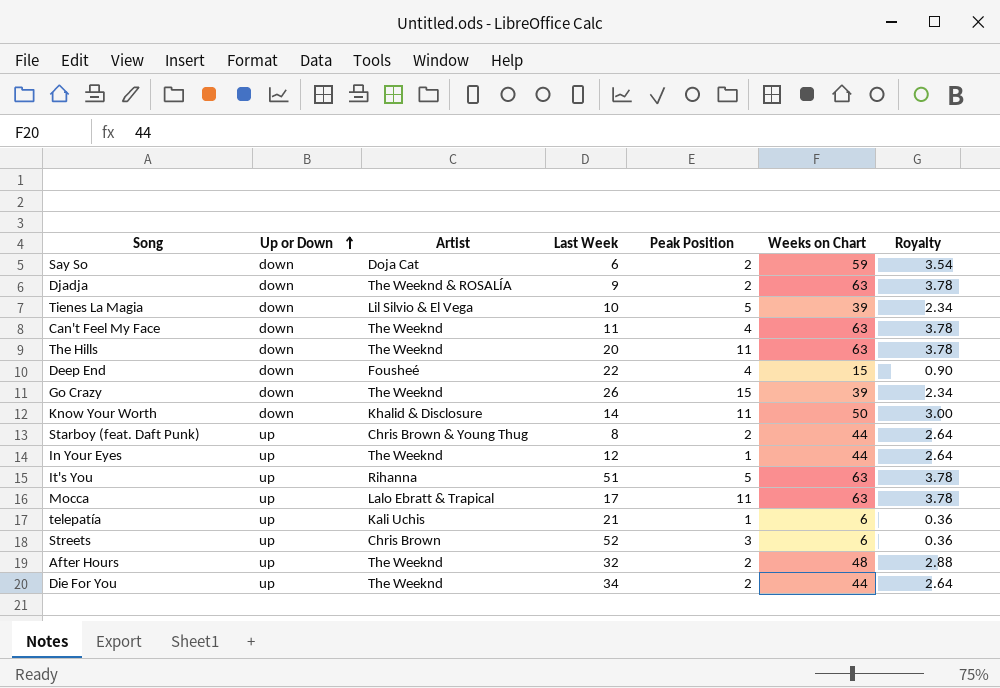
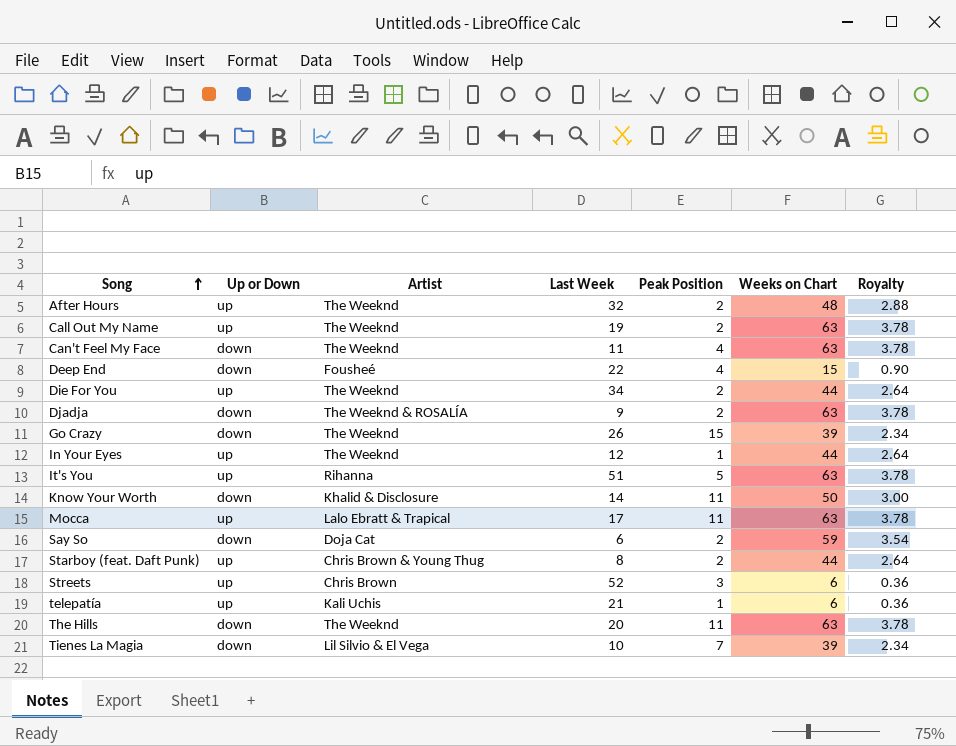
row order: Up or Down ascending -> Song ascending
row Call Out My Name: none -> up | The Weeknd | 19 | 2 | 63 | 3.78
Tienes La Magia | Peak Position: 5 -> 7

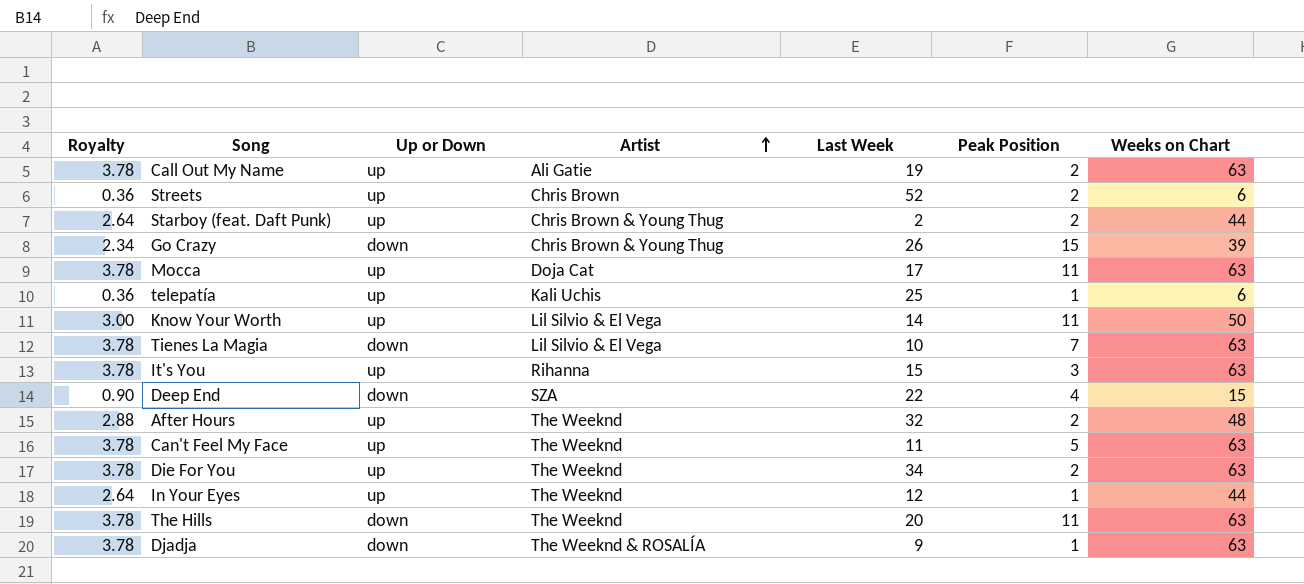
row order: Song ascending -> Artist ascending
column Royalty | position: 7 -> 1
row Say So: down | Doja Cat | 6 | 2 | 59 | 3.54 -> none
Call Out My Name | Artist: The Weeknd -> Ali Gatie
Streets | Peak Position: 3 -> 2
Starboy (feat. Daft Punk) | Last Week: 8 -> 2
Go Crazy | Artist: The Weeknd -> Chris Brown & Young Thug
Mocca | Artist: Lalo Ebratt & Trapical -> Doja Cat
telepatía | Last Week: 21 -> 25
Know Your Worth | Up or Down: down -> up
Know Your Worth | Artist: Khalid & Disclosure -> Lil Silvio & El Vega
Tienes La Magia | Royalty: 2.34 -> 3.78
Tienes La Magia | Weeks on Chart: 39 -> 63
It's You | Last Week: 51 -> 15
It's You | Peak Position: 5 -> 3
Deep End | Artist: Fousheé -> SZA
Can't Feel My Face | Up or Down: down -> up
Can't Feel My Face | Peak Position: 4 -> 5
Die For You | Royalty: 2.64 -> 3.78
Die For You | Weeks on Chart: 44 -> 63
Djadja | Peak Position: 2 -> 1

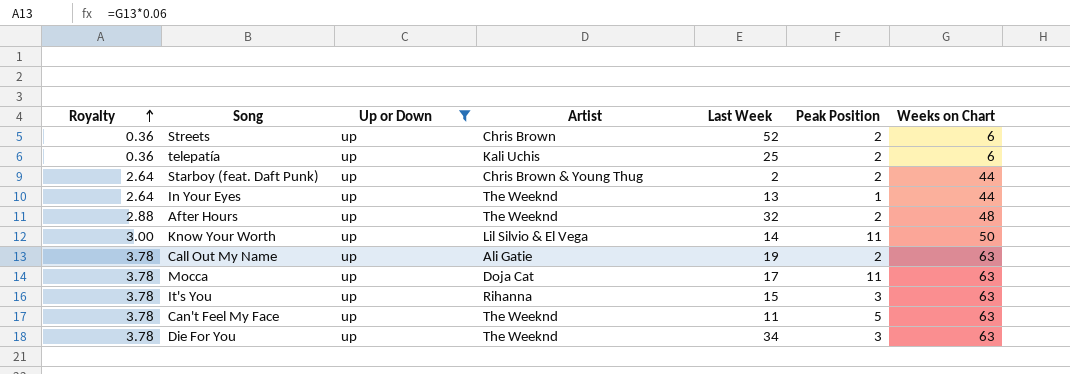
filter: none -> Up or Down = up
row order: Artist ascending -> Royalty ascending
telepatía | Peak Position: 1 -> 2
In Your Eyes | Last Week: 12 -> 13
Die For You | Peak Position: 2 -> 3

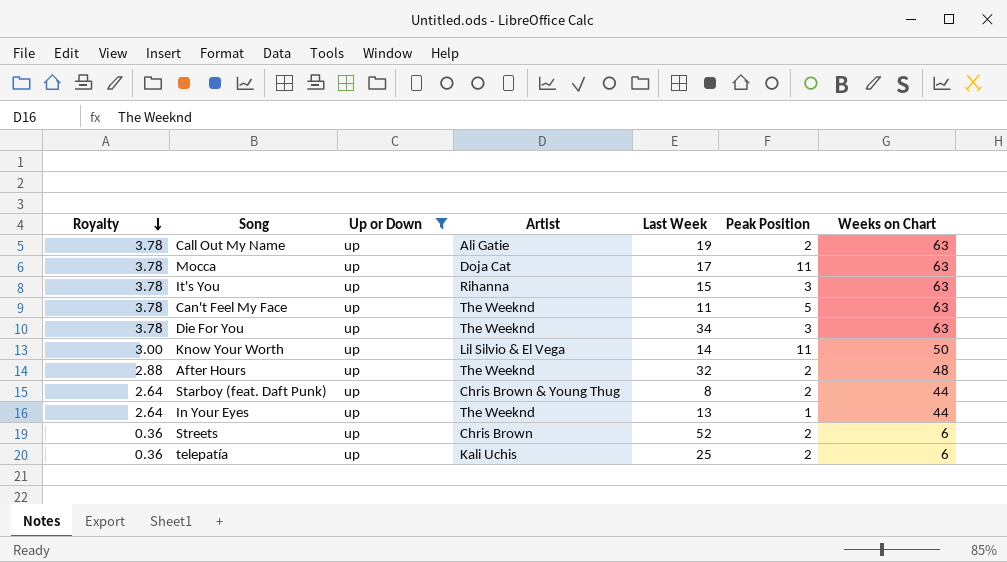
row order: Royalty ascending -> Royalty descending
Starboy (feat. Daft Punk) | Last Week: 2 -> 8

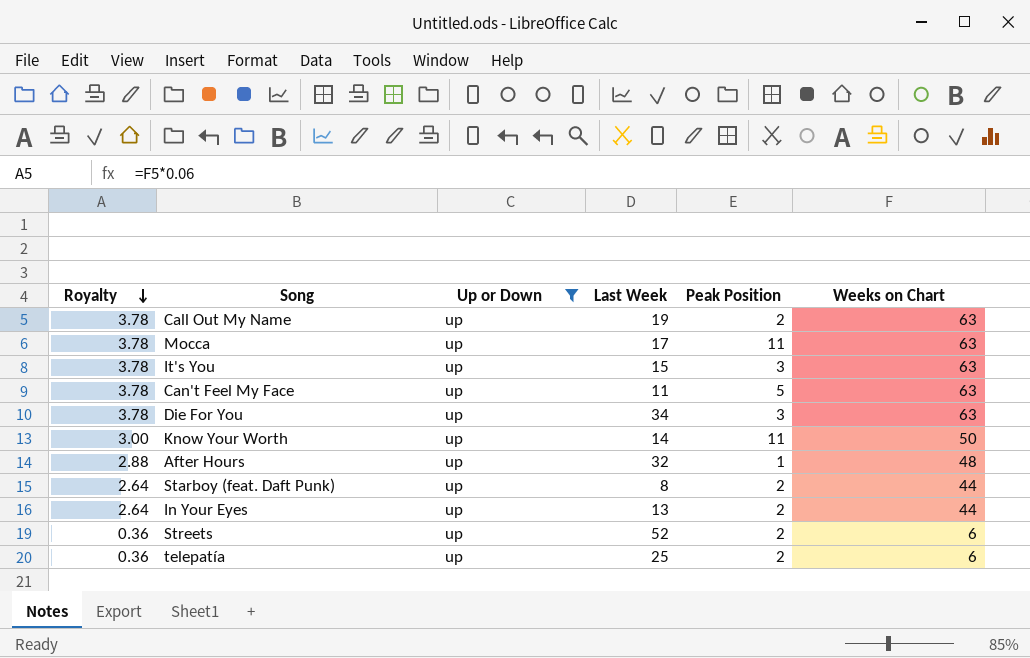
column Artist | position: 4 -> none
After Hours | Peak Position: 2 -> 1
In Your Eyes | Peak Position: 1 -> 2

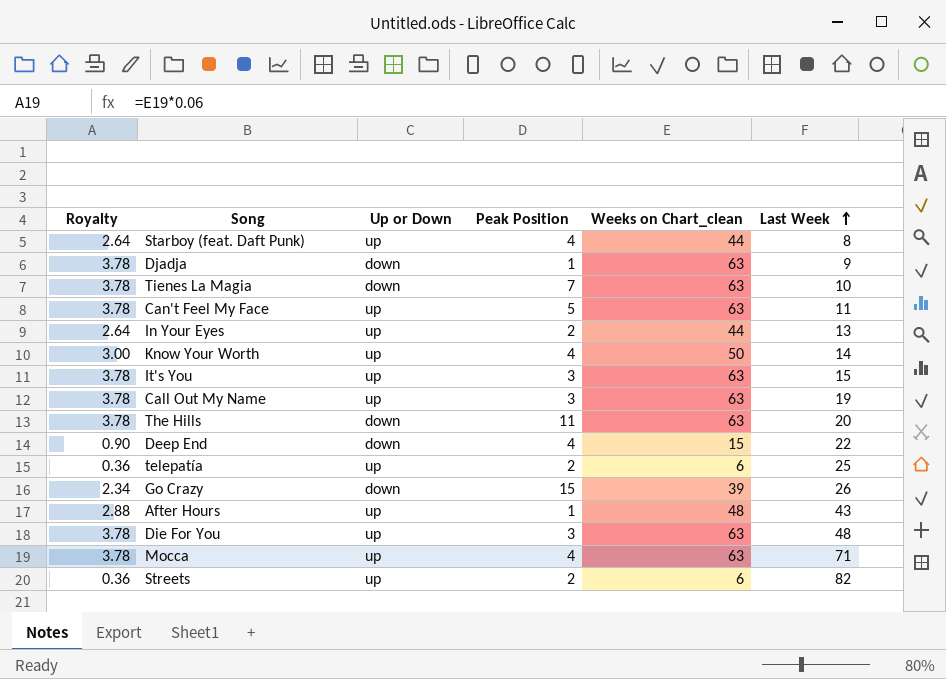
filter: Up or Down = up -> none
row order: Royalty descending -> Last Week ascending
column name: Weeks on Chart -> Weeks on Chart_clean
column Last Week | position: 4 -> 6
Starboy (feat. Daft Punk) | Peak Position: 2 -> 4
Know Your Worth | Peak Position: 11 -> 4
Call Out My Name | Peak Position: 2 -> 3
After Hours | Last Week: 32 -> 43
Die For You | Last Week: 34 -> 48
Mocca | Peak Position: 11 -> 4
Mocca | Last Week: 17 -> 71
Streets | Last Week: 52 -> 82

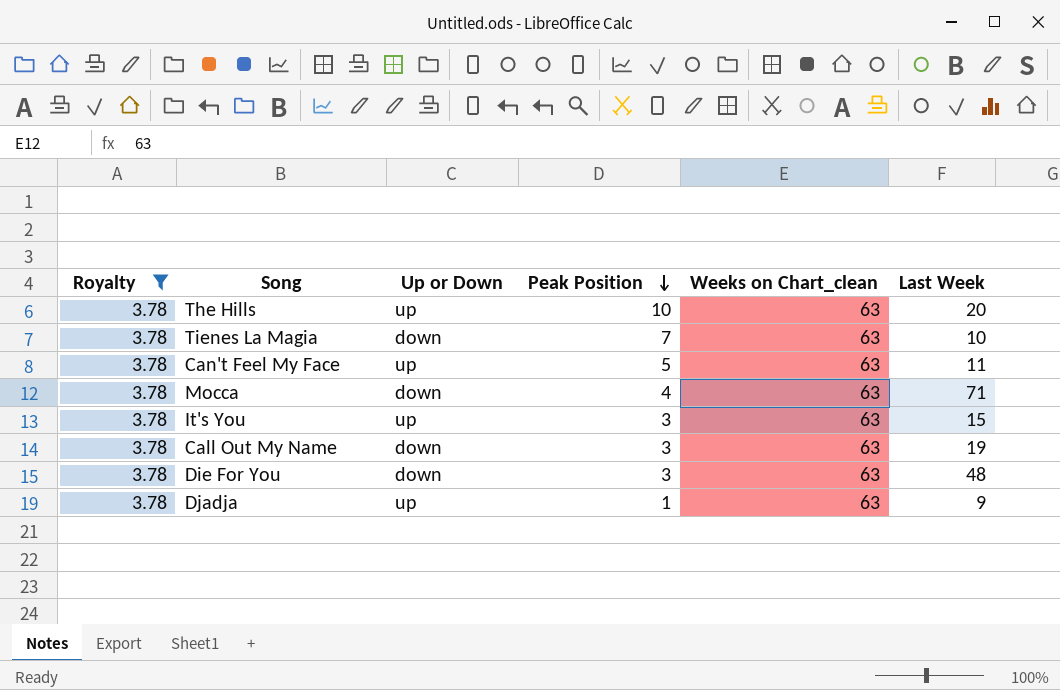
filter: none -> Royalty = 3.78
row order: Last Week ascending -> Peak Position descending
The Hills | Up or Down: down -> up
The Hills | Peak Position: 11 -> 10
Mocca | Up or Down: up -> down
Call Out My Name | Up or Down: up -> down
Die For You | Up or Down: up -> down
Djadja | Up or Down: down -> up

